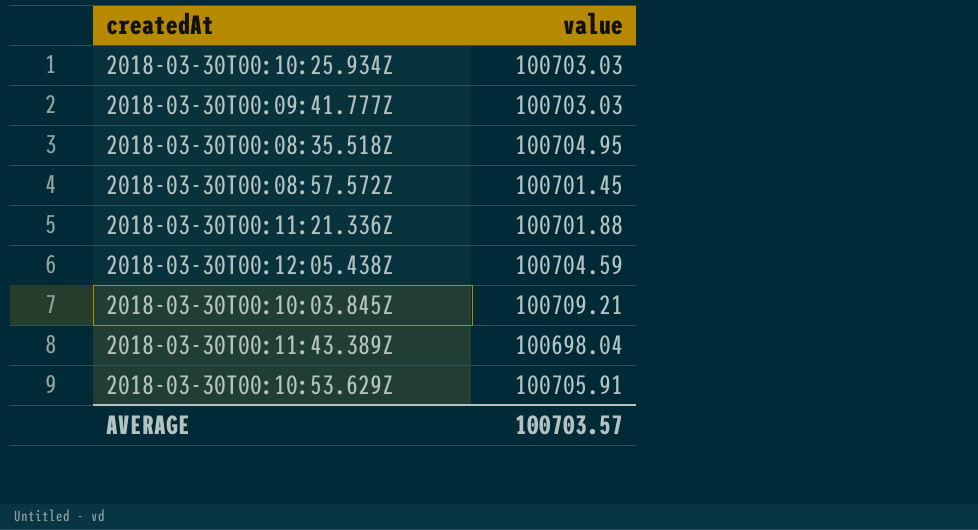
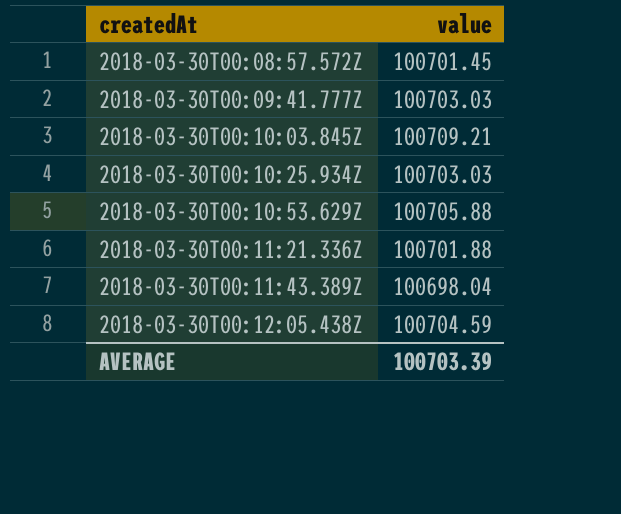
row order: none -> createdAt ascending
row 2018-03-30T00:08:35.518Z: 100704.95 -> none
2018-03-30T00:10:53.629Z | value: 100705.91 -> 100705.88
AVERAGE | value: 100703.57 -> 100703.39

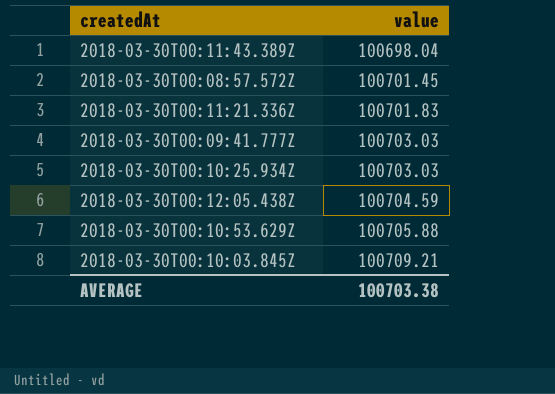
row order: createdAt ascending -> value ascending
2018-03-30T00:11:21.336Z | value: 100701.88 -> 100701.83
AVERAGE | value: 100703.39 -> 100703.38

